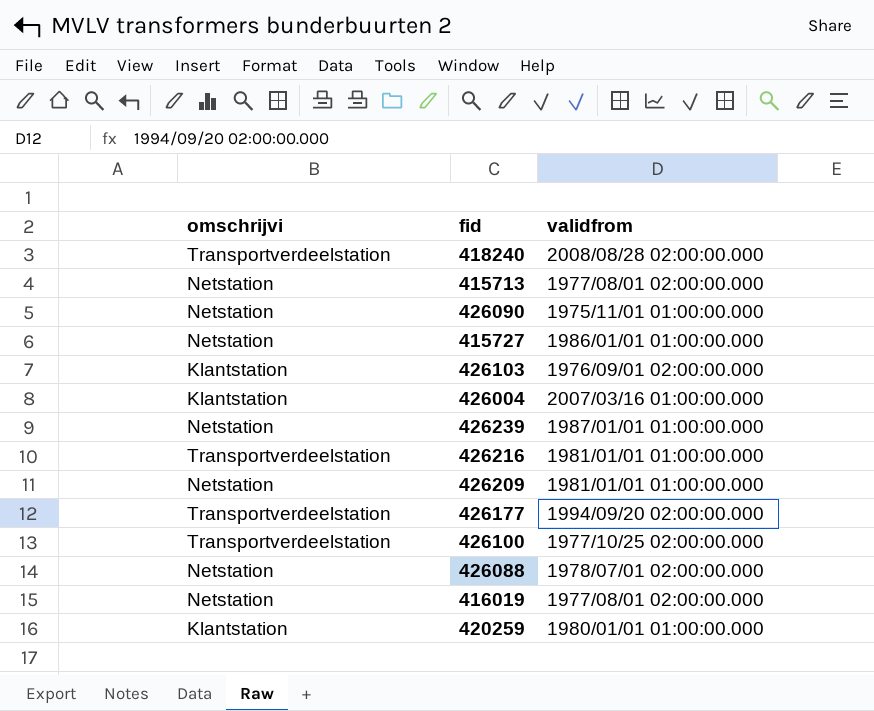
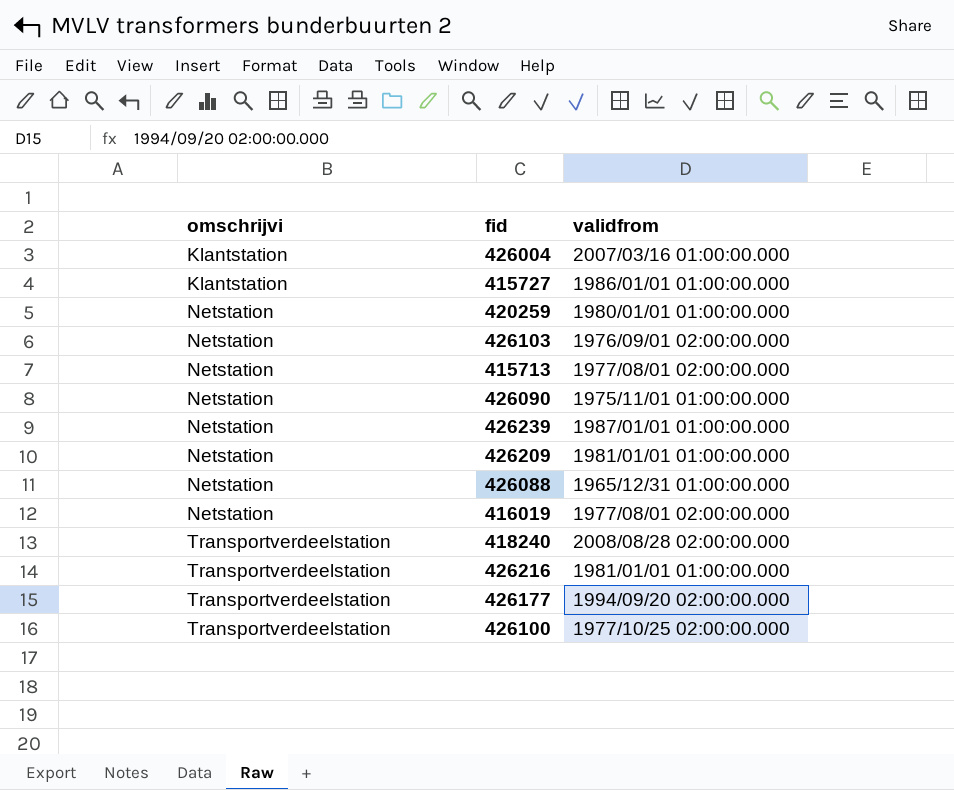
row order: none -> omschrijvi ascending
415727 | omschrijvi: Netstation -> Klantstation
420259 | omschrijvi: Klantstation -> Netstation
426103 | omschrijvi: Klantstation -> Netstation
426088 | validfrom: 1978/07/01 02:00:00.000 -> 1965/12/31 01:00:00.000

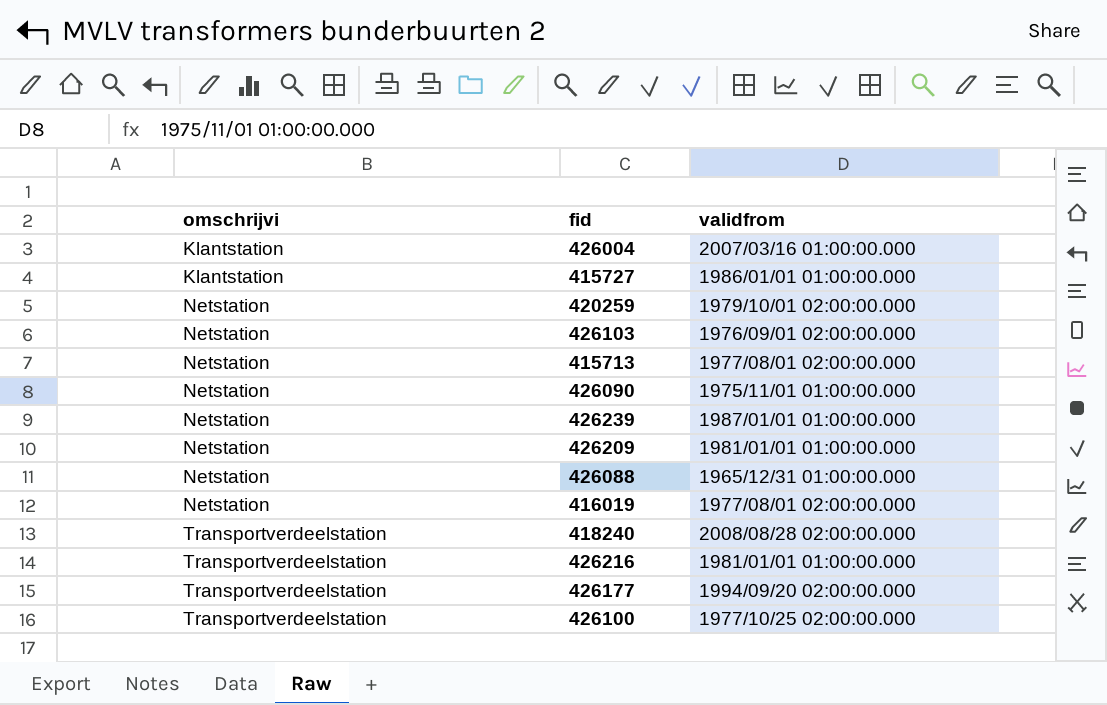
420259 | validfrom: 1980/01/01 01:00:00.000 -> 1979/10/01 02:00:00.000

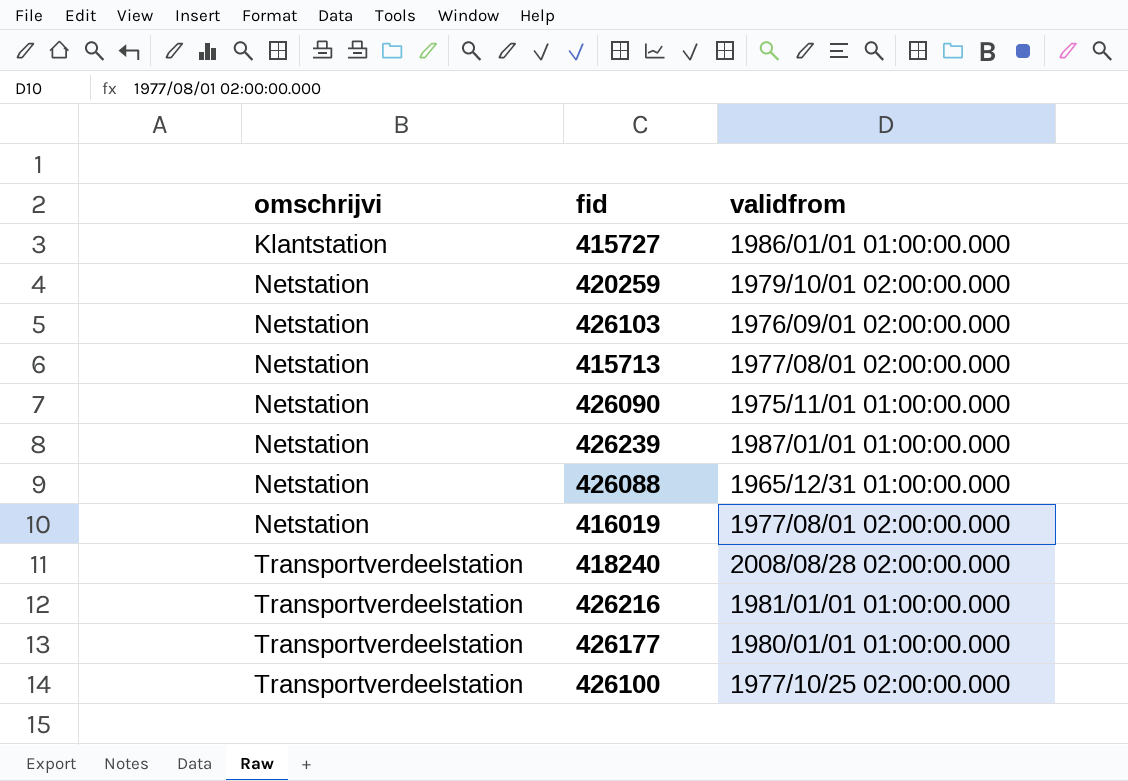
row 426004: Klantstation | 2007/03/16 01:00:00.000 -> none
row 426209: Netstation | 1981/01/01 01:00:00.000 -> none
426177 | validfrom: 1994/09/20 02:00:00.000 -> 1980/01/01 01:00:00.000

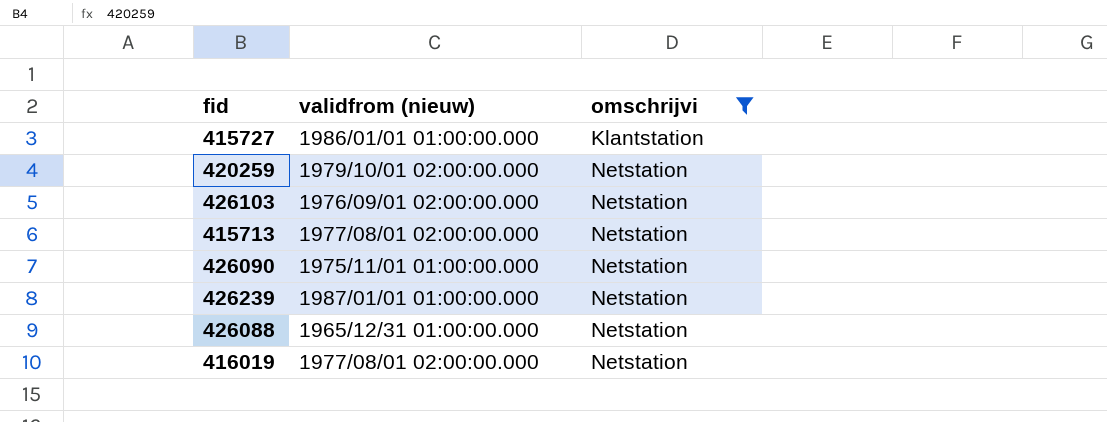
filter: none -> omschrijvi != Transportverdeelstation
column name: validfrom -> validfrom (nieuw)
column omschrijvi | position: 1 -> 3

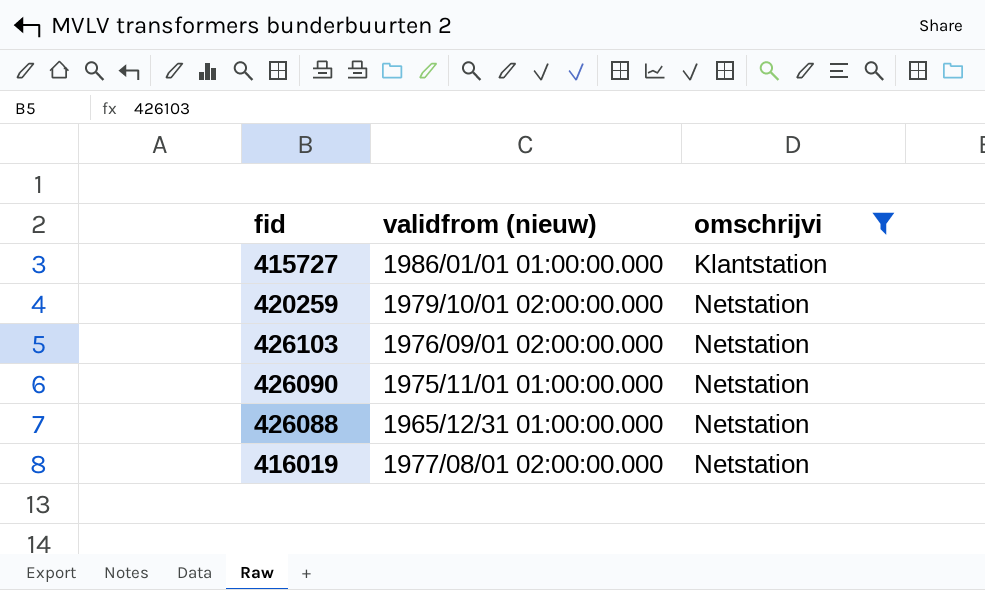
row 415713: 1977/08/01 02:00:00.000 | Netstation -> none
row 426239: 1987/01/01 01:00:00.000 | Netstation -> none

